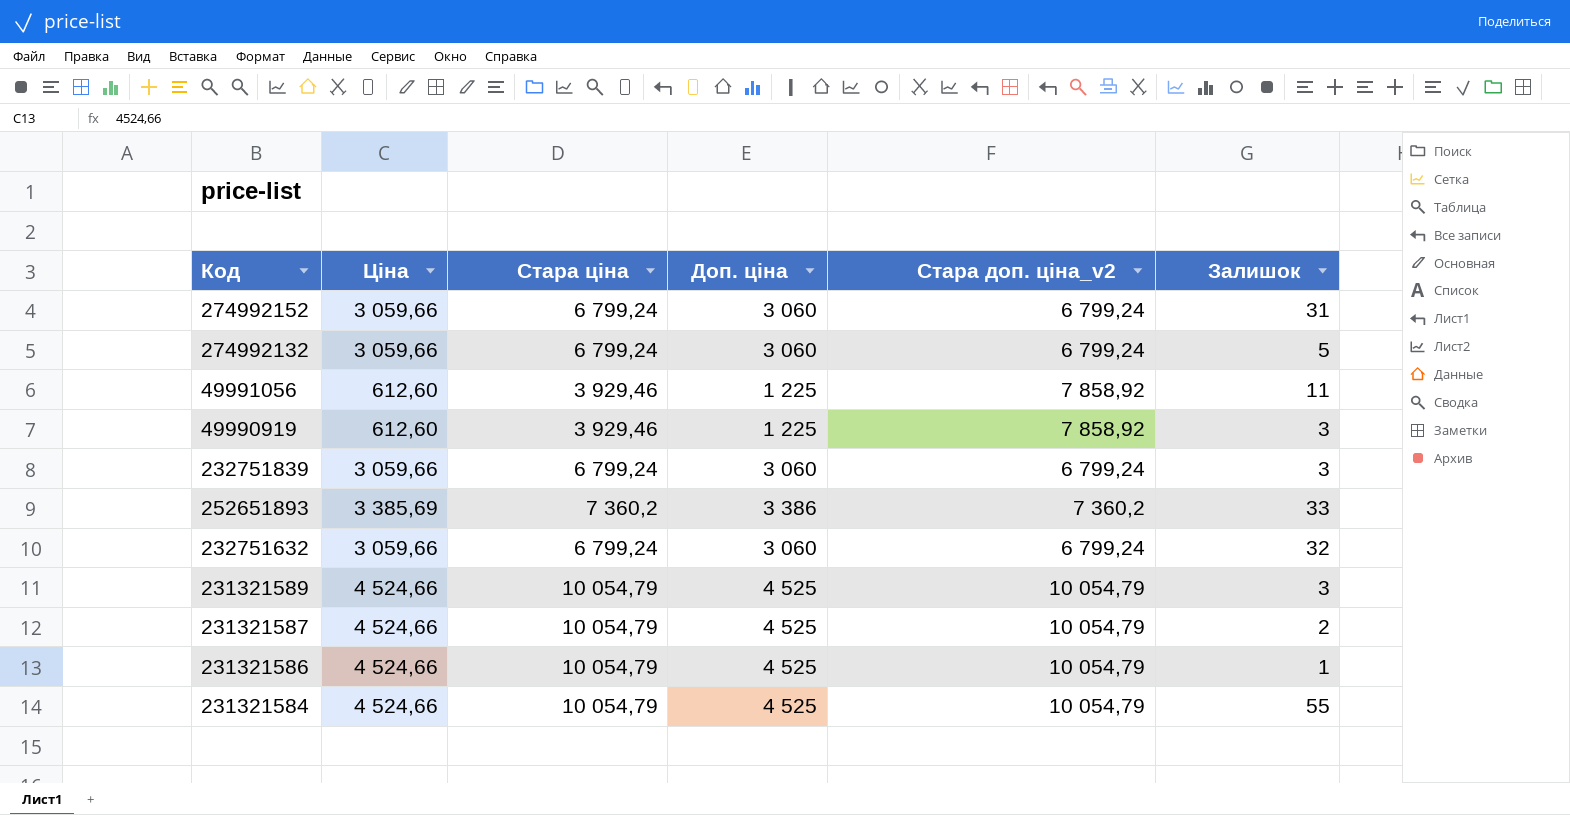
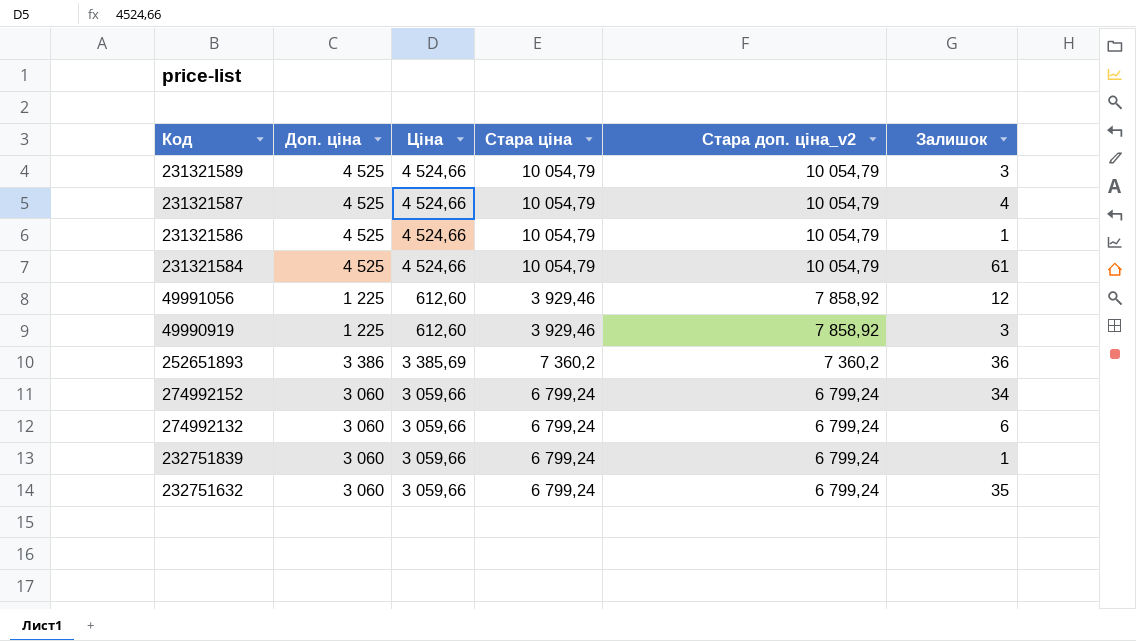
row order: none -> Стара доп. ціна_v2 descending
column Доп. ціна | position: 4 -> 2
231321587 | Залишок: 2 -> 4
231321584 | Залишок: 55 -> 61
49991056 | Залишок: 11 -> 12
252651893 | Залишок: 33 -> 36
274992152 | Залишок: 31 -> 34
274992132 | Залишок: 5 -> 6
232751839 | Залишок: 3 -> 1
232751632 | Залишок: 32 -> 35

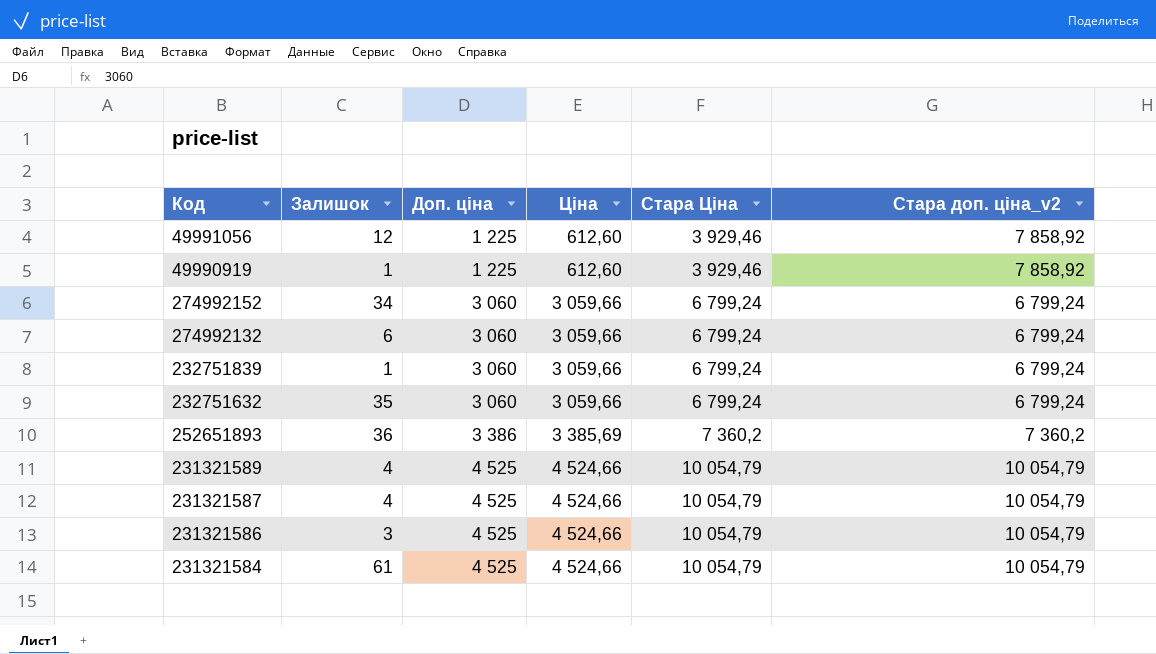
row order: Стара доп. ціна_v2 descending -> Доп. ціна ascending
column Залишок | position: 6 -> 2
column name: Стара ціна -> Стара Ціна
49990919 | Залишок: 3 -> 1
231321589 | Залишок: 3 -> 4
231321586 | Залишок: 1 -> 3

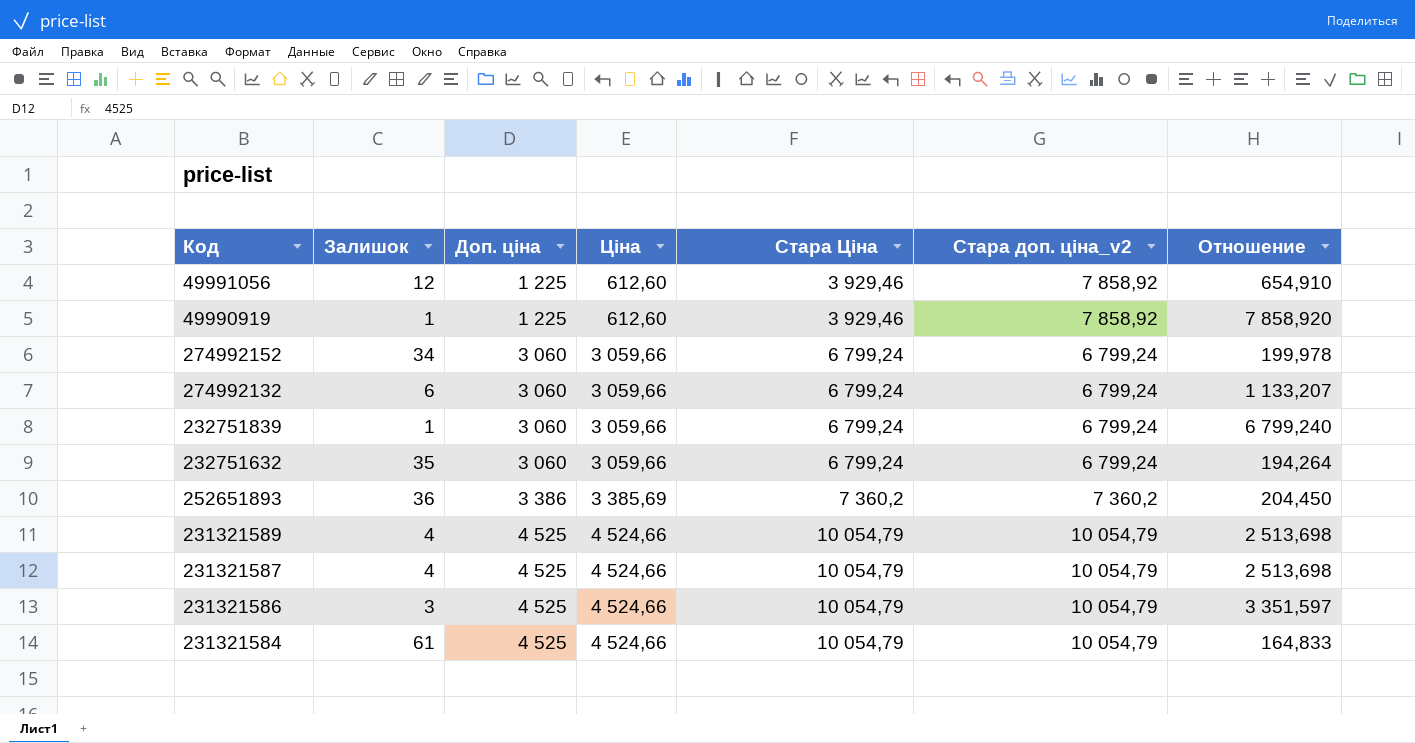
column Отношение | formula: none -> [Стара доп. ціна_v2] / [Залишок]

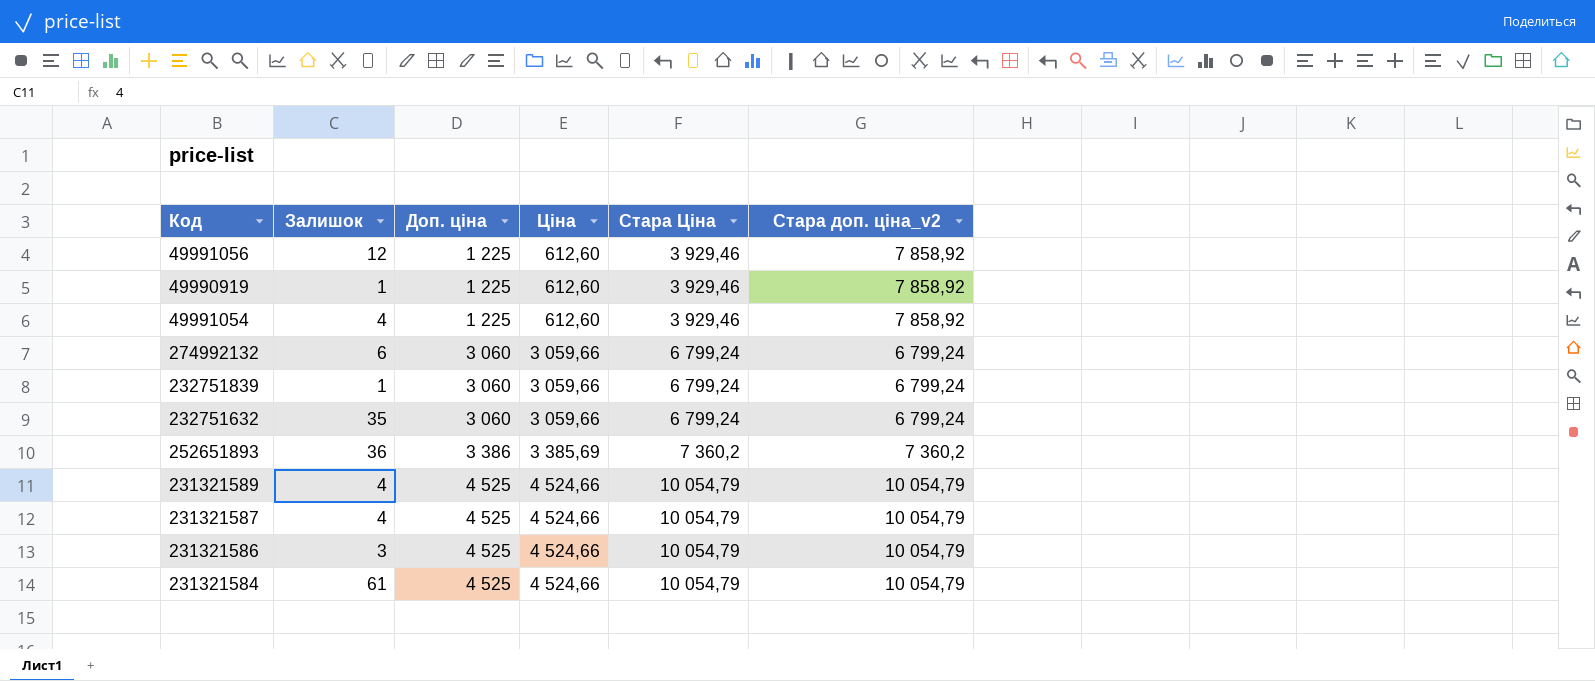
column Отношение | formula: [Стара доп. ціна_v2] / [Залишок] -> none
row 274992152: 34 | 3 060 | 3 059,66 | 6 799,24 | 6 799,24 | 199,978 -> none
row 49991054: none -> 4 | 1 225 | 612,60 | 3 929,46 | 7 858,92

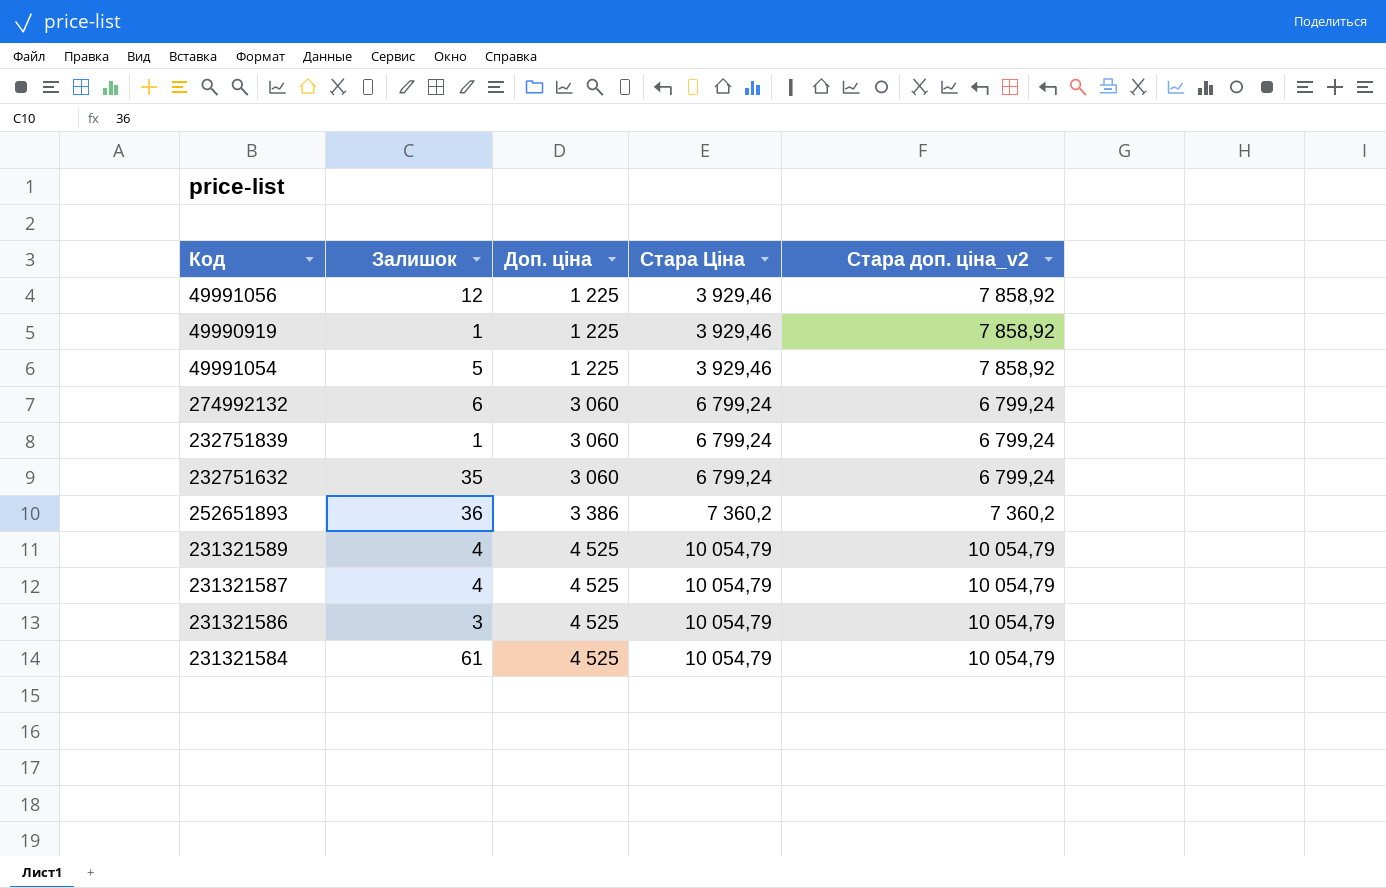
column Ціна | position: 4 -> none
49991054 | Залишок: 4 -> 5

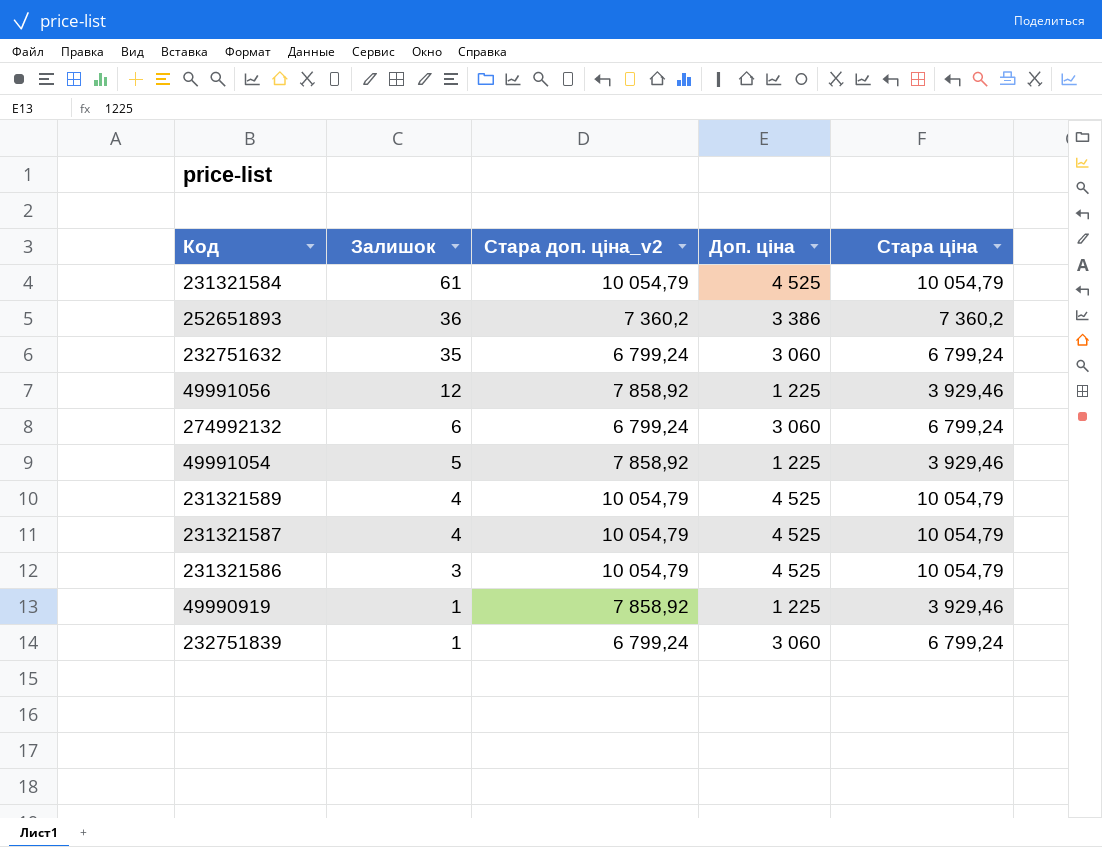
row order: Доп. ціна ascending -> Залишок descending
column Стара доп. ціна_v2 | position: 5 -> 3
column name: Стара Ціна -> Стара ціна

